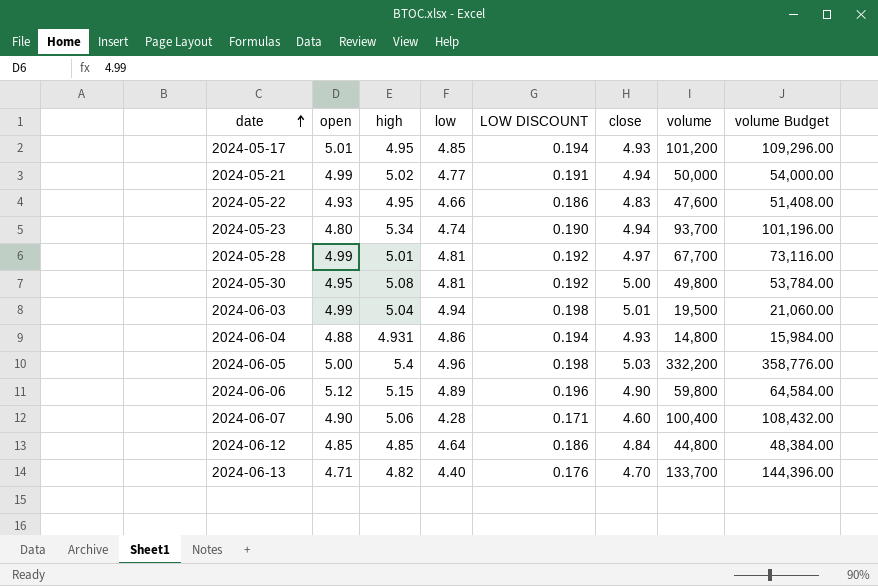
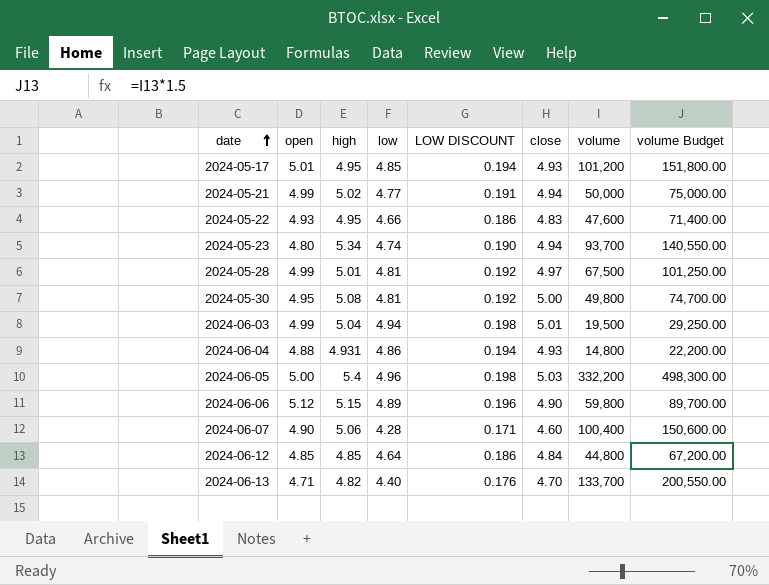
column volume Budget | formula: [volume] * 1.08 -> [volume] * 1.5
2024-05-28 | volume: 67,700 -> 67,500

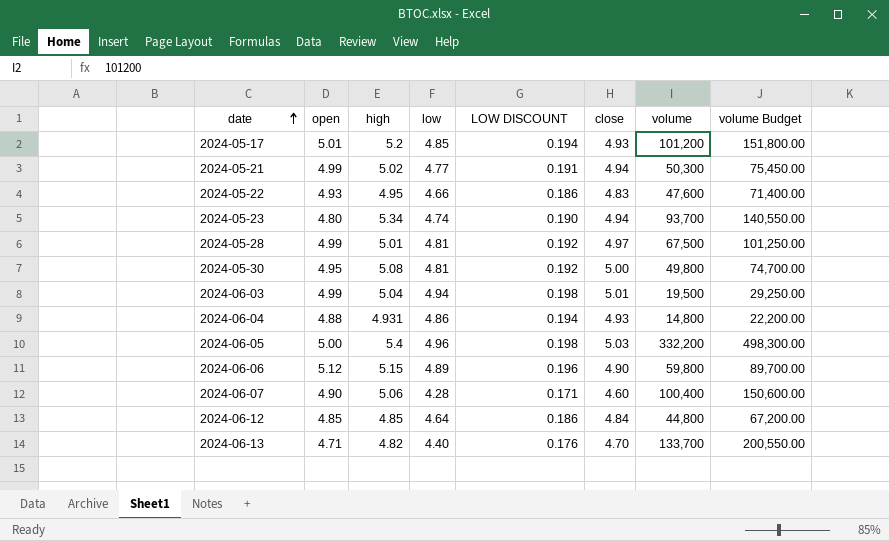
2024-05-17 | high: 4.95 -> 5.2
2024-05-21 | volume: 50,000 -> 50,300
2024-05-21 | volume Budget: 75,000.00 -> 75,450.00

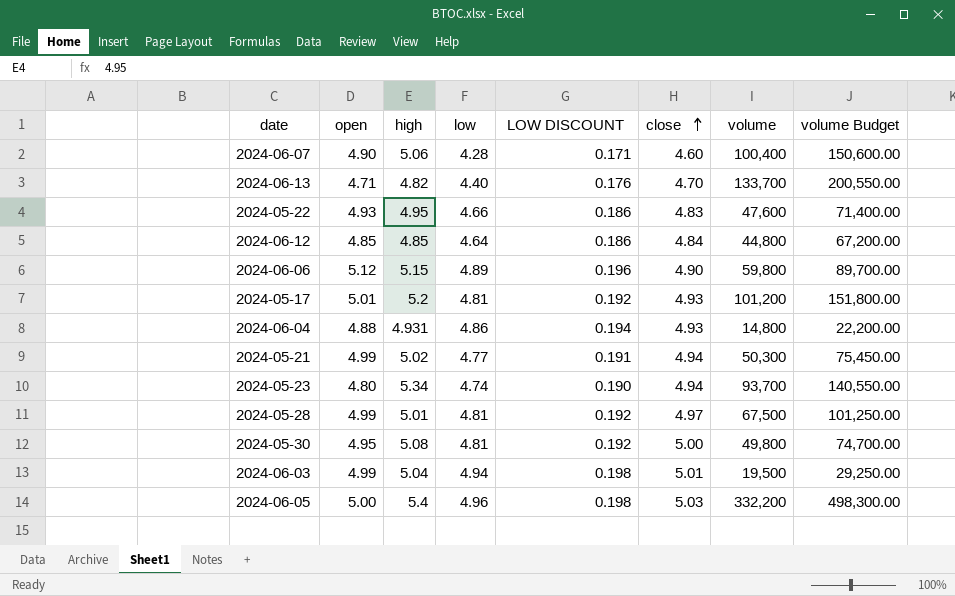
row order: date ascending -> close ascending
2024-05-17 | low: 4.85 -> 4.81
2024-05-17 | LOW DISCOUNT: 0.194 -> 0.192

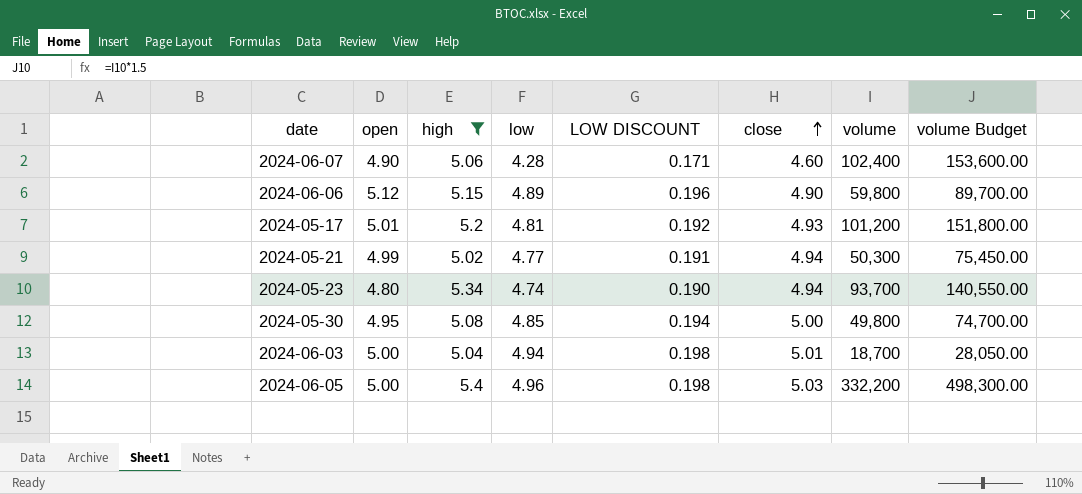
filter: none -> high >= 5.02
2024-06-07 | volume: 100,400 -> 102,400
2024-06-07 | volume Budget: 150,600.00 -> 153,600.00
2024-05-30 | low: 4.81 -> 4.85
2024-05-30 | LOW DISCOUNT: 0.192 -> 0.194
2024-06-03 | open: 4.99 -> 5.00
2024-06-03 | volume: 19,500 -> 18,700
2024-06-03 | volume Budget: 29,250.00 -> 28,050.00

